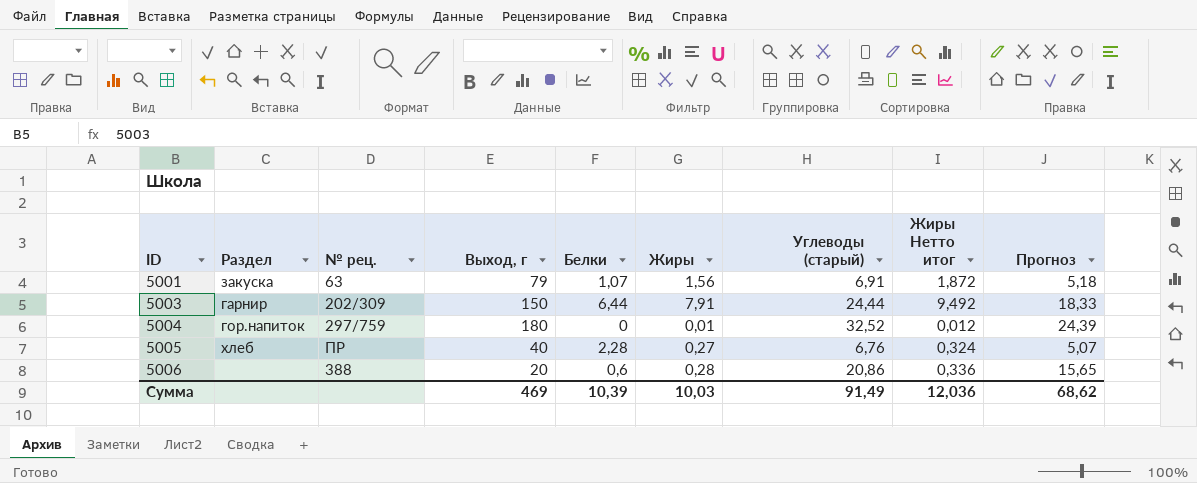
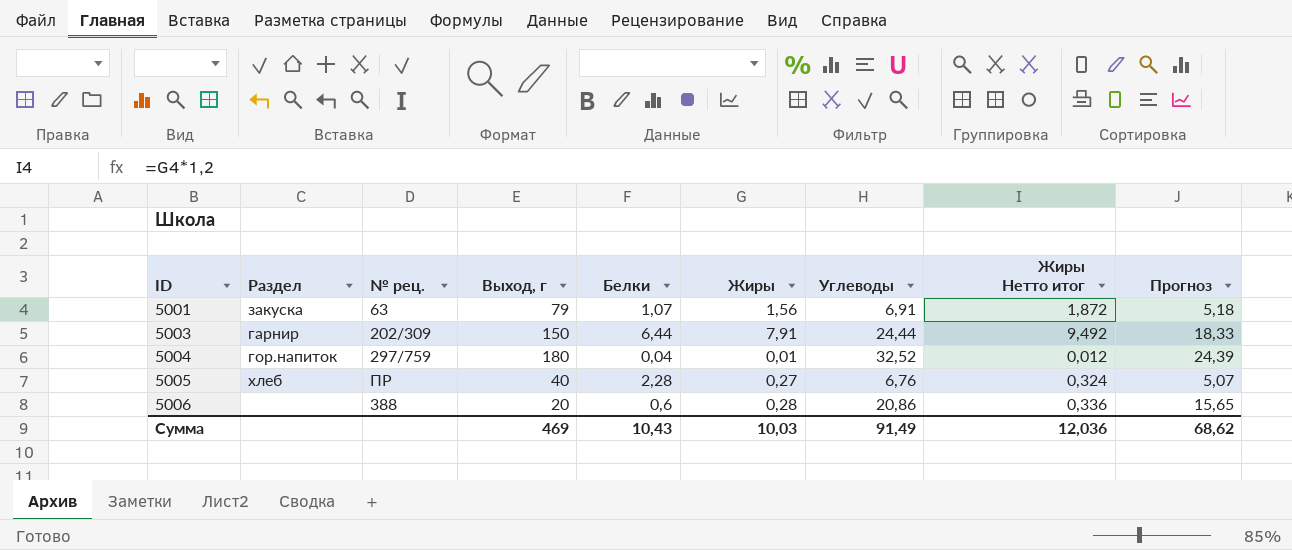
column name: Углеводы (старый) -> Углеводы
5004 | Белки: 0 -> 0,04
Сумма | Белки: 10,39 -> 10,43

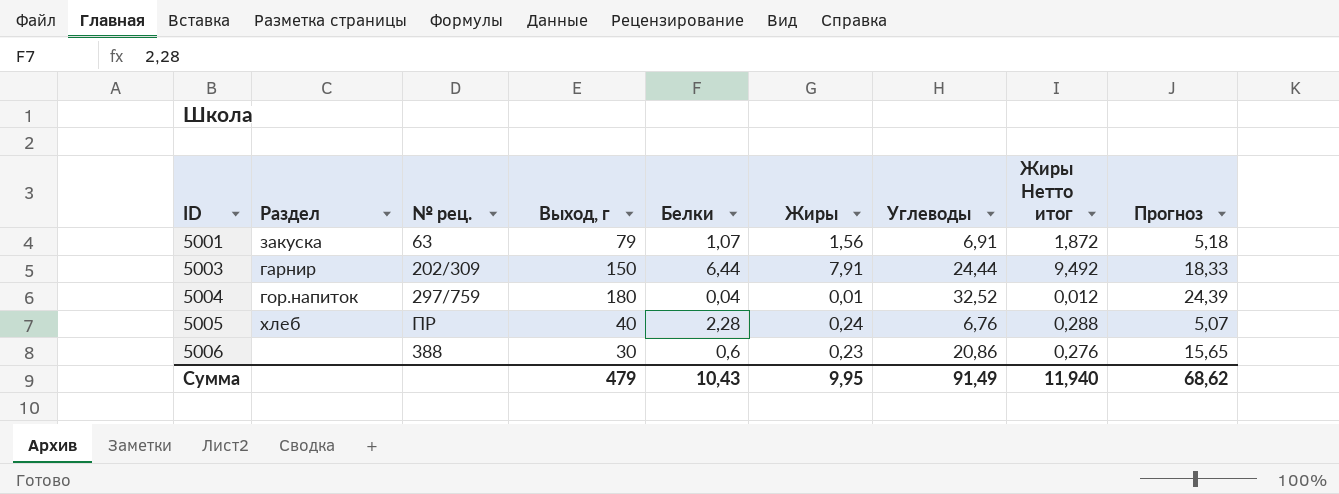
5005 | Жиры: 0,27 -> 0,24
5005 | Жиры Нетто итог: 0,324 -> 0,288
5006 | Выход, г: 20 -> 30
5006 | Жиры: 0,28 -> 0,23
5006 | Жиры Нетто итог: 0,336 -> 0,276
Сумма | Выход, г: 469 -> 479
Сумма | Жиры: 10,03 -> 9,95
Сумма | Жиры Нетто итог: 12,036 -> 11,940

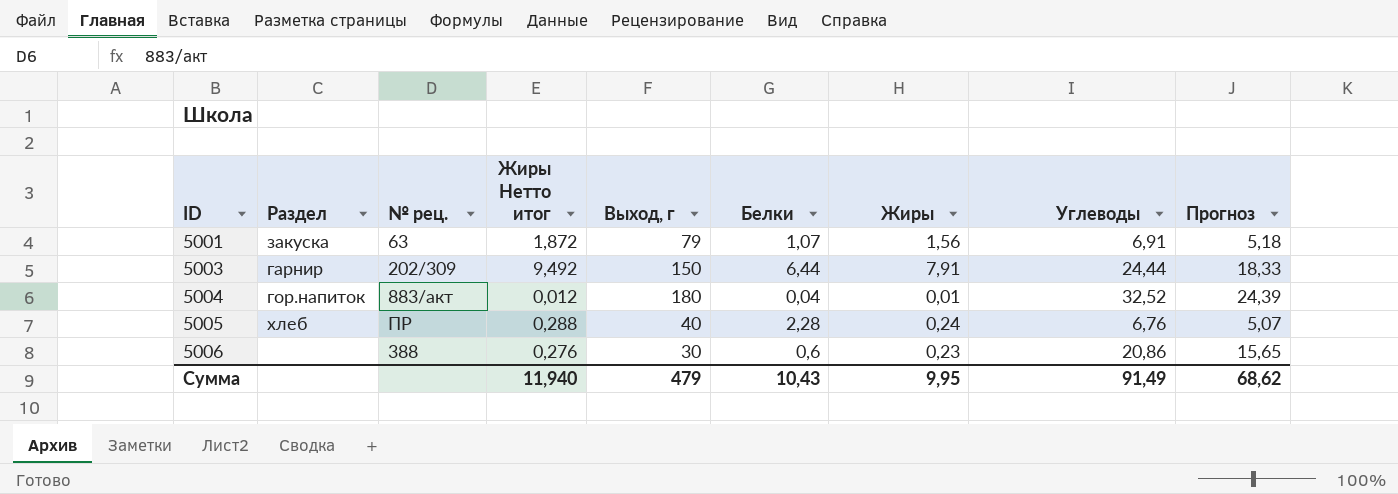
column Жиры Нетто итог | position: 8 -> 4
5004 | № рец.: 297/759 -> 883/акт

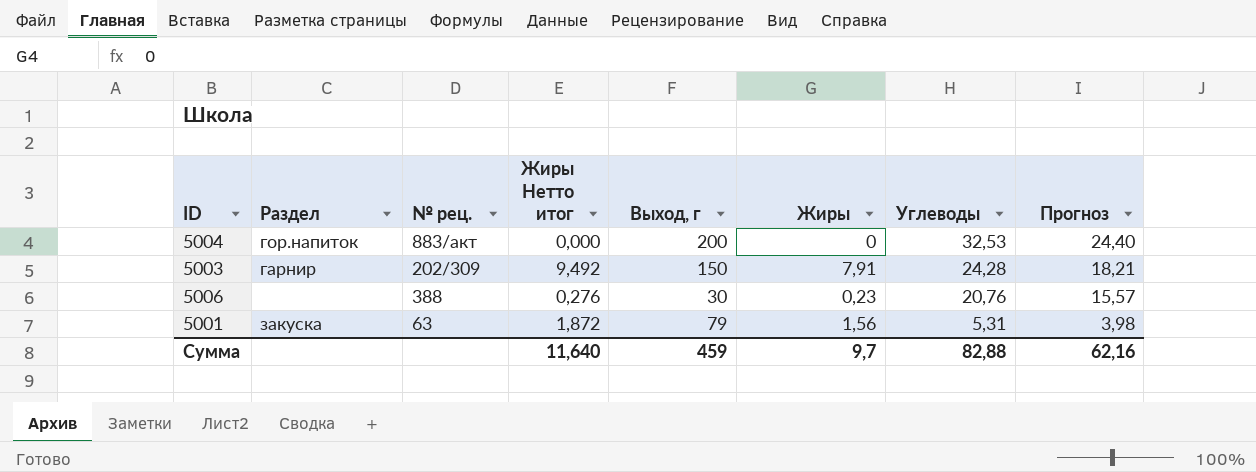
row order: ID ascending -> Углеводы descending
column Белки | position: 6 -> none
row 5005: хлеб | ПР | 0,288 | 40 | 2,28 | 0,24 | 6,76 | 5,07 -> none
5004 | Жиры Нетто итог: 0,012 -> 0,000
5004 | Выход, г: 180 -> 200
5004 | Жиры: 0,01 -> 0
5004 | Углеводы: 32,52 -> 32,53
5004 | Прогноз: 24,39 -> 24,40
5003 | Углеводы: 24,44 -> 24,28
5003 | Прогноз: 18,33 -> 18,21
5006 | Углеводы: 20,86 -> 20,76
5006 | Прогноз: 15,65 -> 15,57
5001 | Углеводы: 6,91 -> 5,31
5001 | Прогноз: 5,18 -> 3,98
Сумма | Жиры Нетто итог: 11,940 -> 11,640
Сумма | Выход, г: 479 -> 459
Сумма | Жиры: 9,95 -> 9,7
Сумма | Углеводы: 91,49 -> 82,88
Сумма | Прогноз: 68,62 -> 62,16

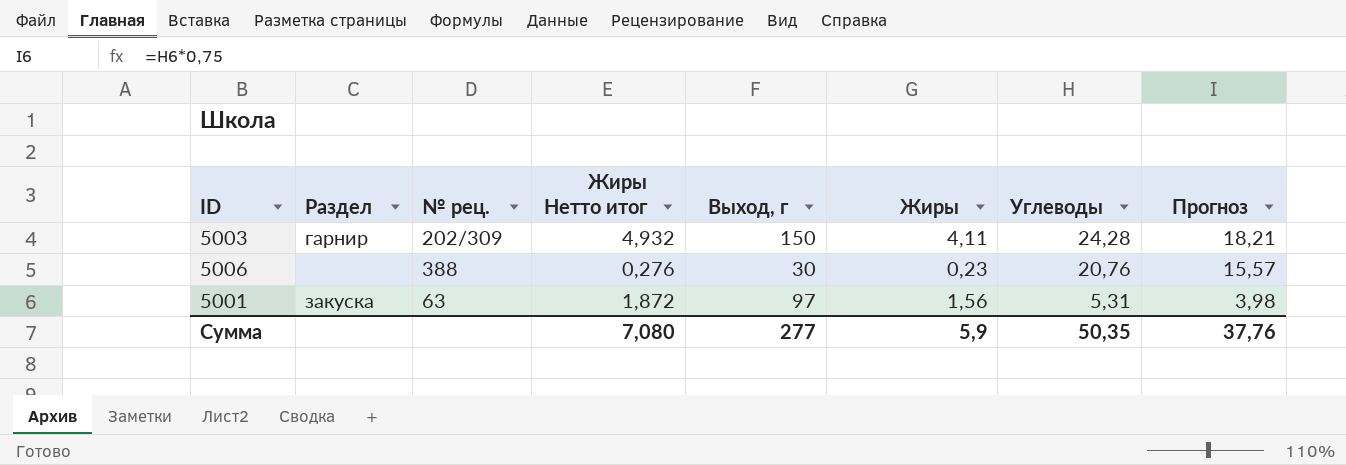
row 5004: гор.напиток | 883/акт | 0,000 | 200 | 0 | 32,53 | 24,40 -> none
5003 | Жиры Нетто итог: 9,492 -> 4,932
5003 | Жиры: 7,91 -> 4,11
5001 | Выход, г: 79 -> 97
Сумма | Жиры Нетто итог: 11,640 -> 7,080
Сумма | Выход, г: 459 -> 277
Сумма | Жиры: 9,7 -> 5,9
Сумма | Углеводы: 82,88 -> 50,35
Сумма | Прогноз: 62,16 -> 37,76

